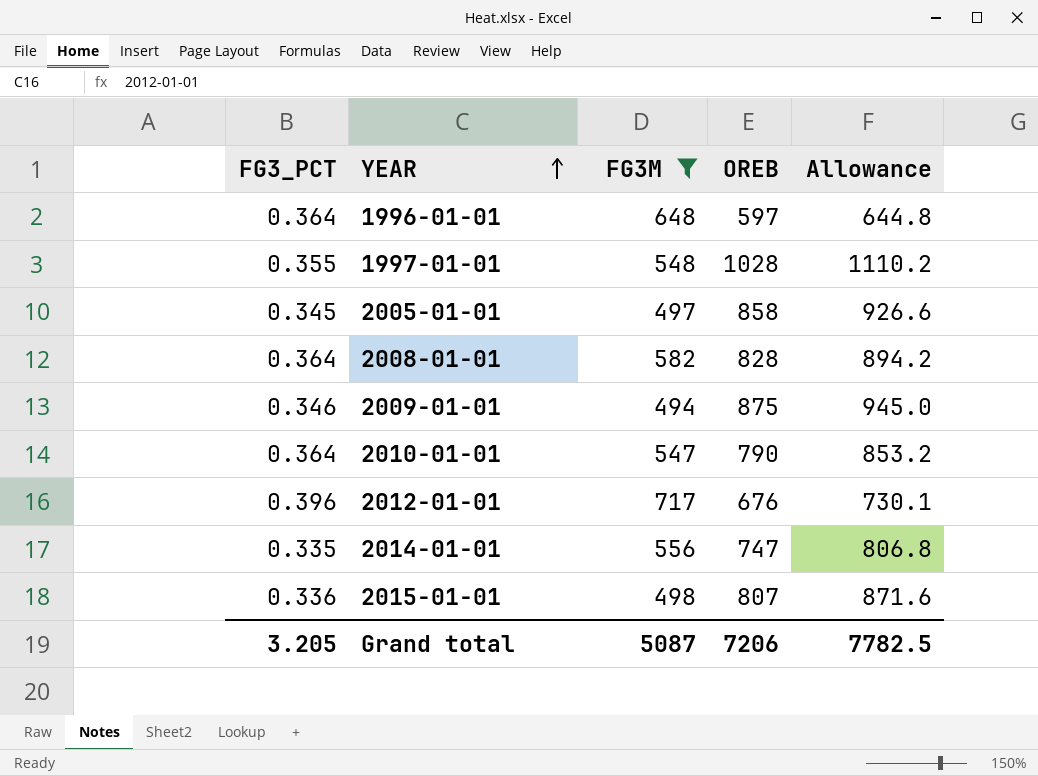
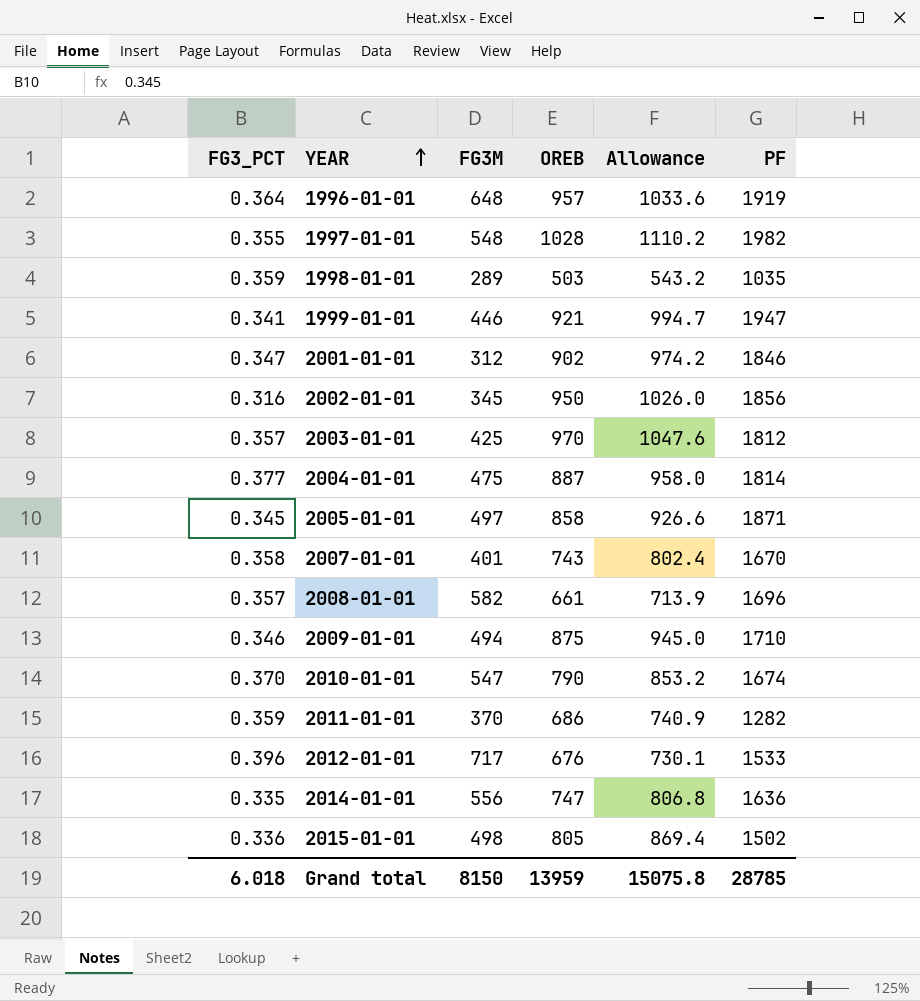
filter: FG3M >= 494 -> none
column PF | position: none -> 6
1996-01-01 | OREB: 597 -> 957
1996-01-01 | Allowance: 644.8 -> 1033.6
2008-01-01 | FG3_PCT: 0.364 -> 0.357
2008-01-01 | OREB: 828 -> 661
2008-01-01 | Allowance: 894.2 -> 713.9
2010-01-01 | FG3_PCT: 0.364 -> 0.370
2015-01-01 | OREB: 807 -> 805
2015-01-01 | Allowance: 871.6 -> 869.4
Grand total | FG3_PCT: 3.205 -> 6.018
Grand total | FG3M: 5087 -> 8150
Grand total | OREB: 7206 -> 13959
Grand total | Allowance: 7782.5 -> 15075.8

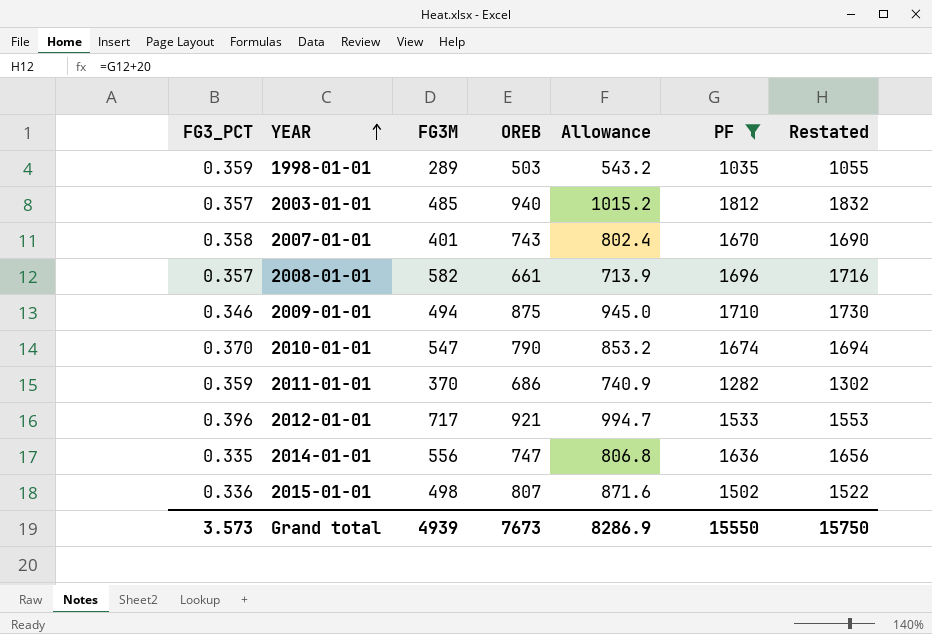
filter: none -> PF <= 1812
column Restated | formula: none -> [PF] + 20
2003-01-01 | FG3M: 425 -> 485
2003-01-01 | OREB: 970 -> 940
2003-01-01 | Allowance: 1047.6 -> 1015.2
2012-01-01 | OREB: 676 -> 921
2012-01-01 | Allowance: 730.1 -> 994.7
2015-01-01 | OREB: 805 -> 807
2015-01-01 | Allowance: 869.4 -> 871.6
Grand total | FG3_PCT: 6.018 -> 3.573
Grand total | FG3M: 8150 -> 4939
Grand total | OREB: 13959 -> 7673
Grand total | Allowance: 15075.8 -> 8286.9
Grand total | PF: 28785 -> 15550

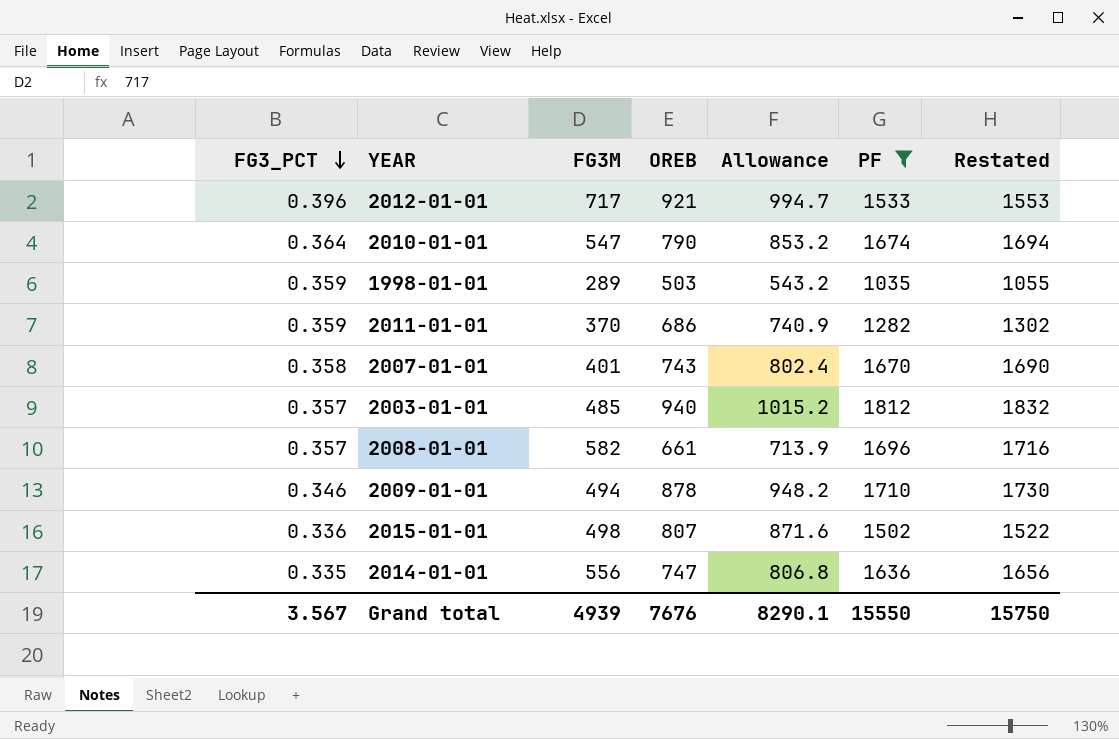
row order: YEAR ascending -> FG3_PCT descending
2010-01-01 | FG3_PCT: 0.370 -> 0.364
2009-01-01 | OREB: 875 -> 878
2009-01-01 | Allowance: 945.0 -> 948.2
Grand total | FG3_PCT: 3.573 -> 3.567
Grand total | OREB: 7673 -> 7676
Grand total | Allowance: 8286.9 -> 8290.1

